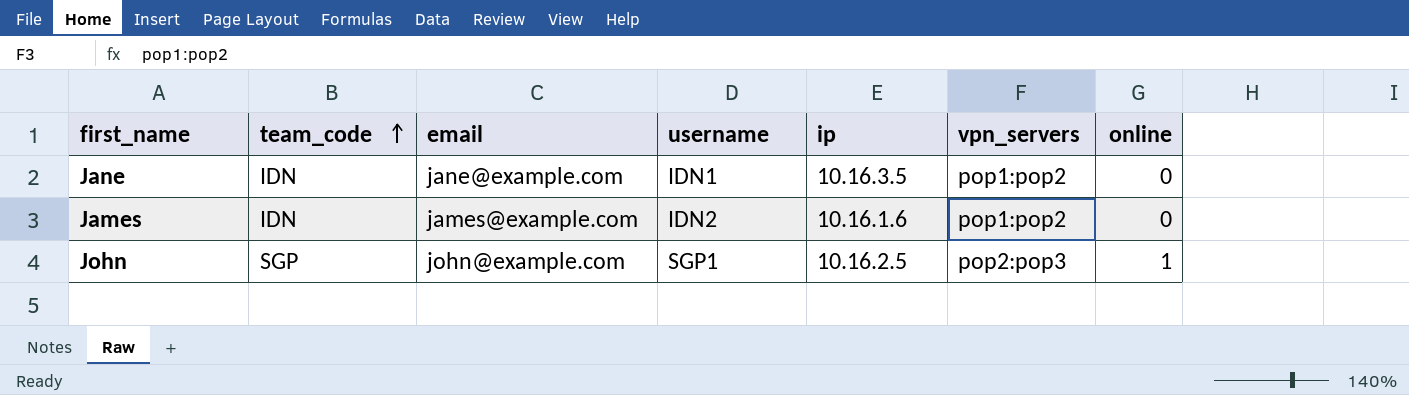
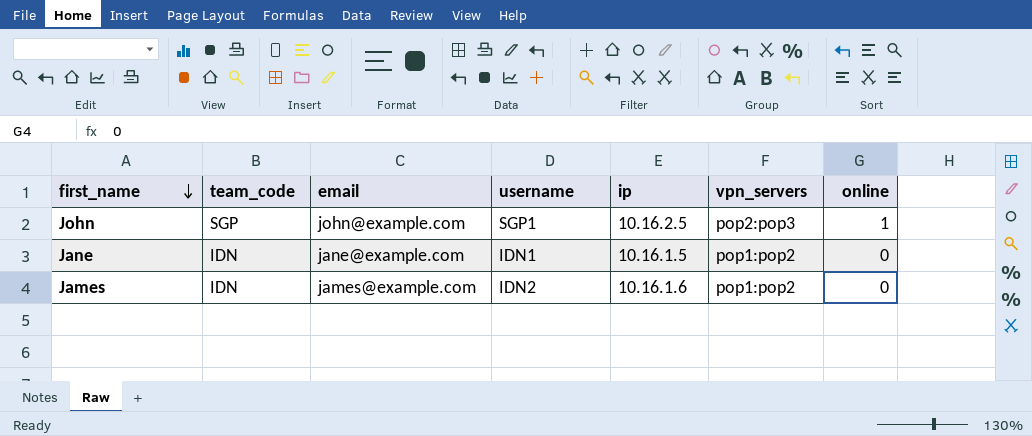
row order: team_code ascending -> first_name descending
Jane | ip: 10.16.3.5 -> 10.16.1.5

